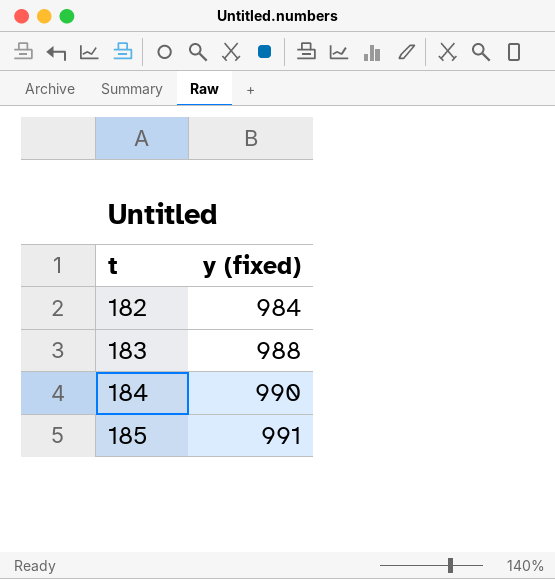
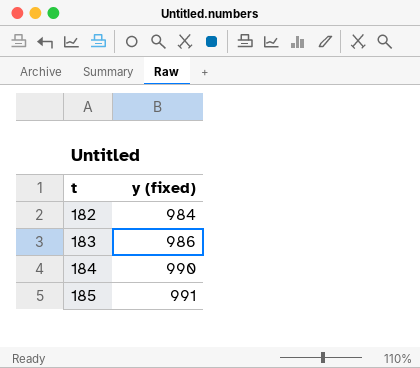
183 | y (fixed): 988 -> 986

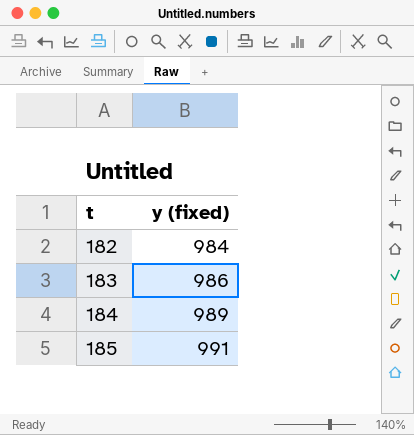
184 | y (fixed): 990 -> 989

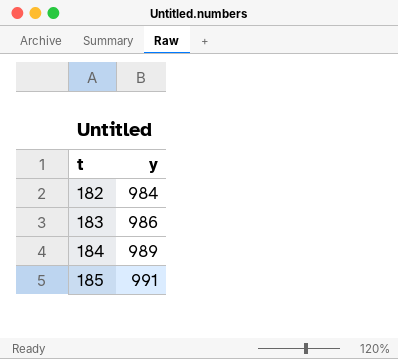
column name: y (fixed) -> y

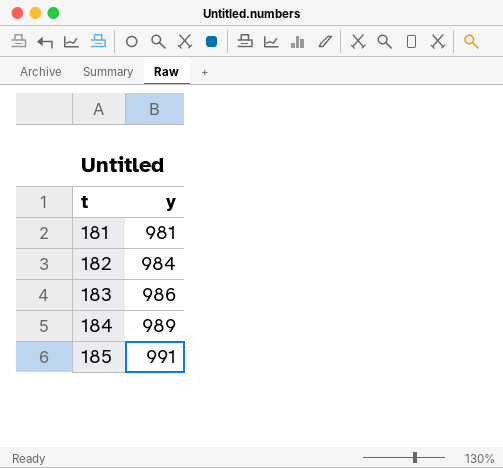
row 181: none -> 981

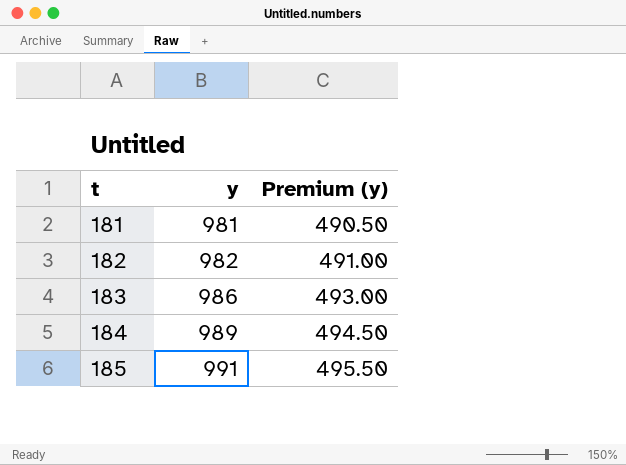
column Premium (y) | formula: none -> [y] * 0.5
182 | y: 984 -> 982

